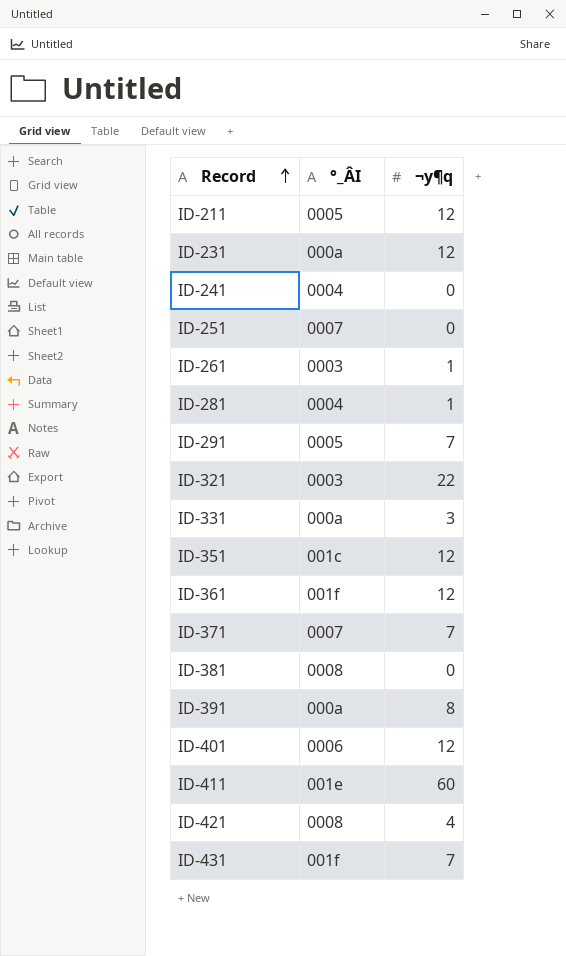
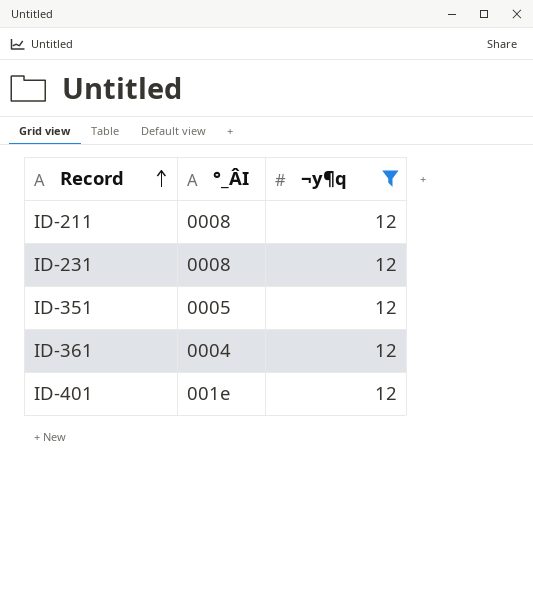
filter: none -> ¬y¶q = 12
ID-211 | °_ÂI: 0005 -> 0008
ID-231 | °_ÂI: 000a -> 0008
ID-351 | °_ÂI: 001c -> 0005
ID-361 | °_ÂI: 001f -> 0004
ID-401 | °_ÂI: 0006 -> 001e

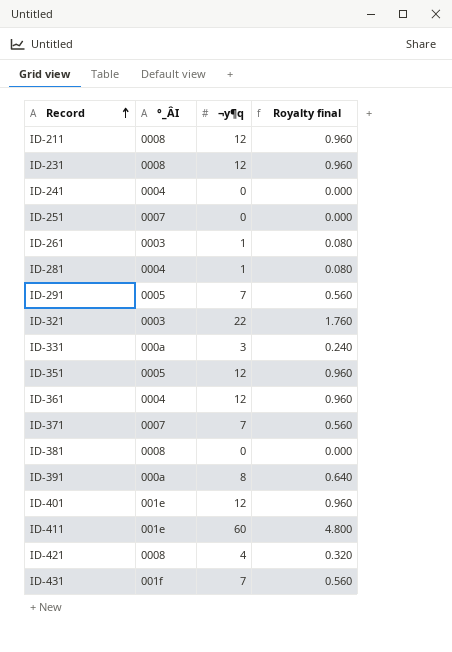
filter: ¬y¶q = 12 -> none
column Royalty final | formula: none -> [¬y¶q] * 0.08

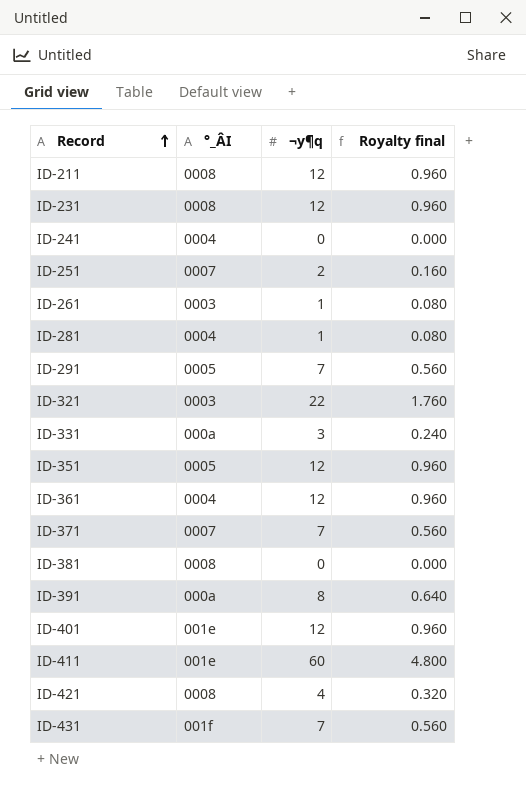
ID-251 | ¬y¶q: 0 -> 2
ID-251 | Royalty final: 0.000 -> 0.160

